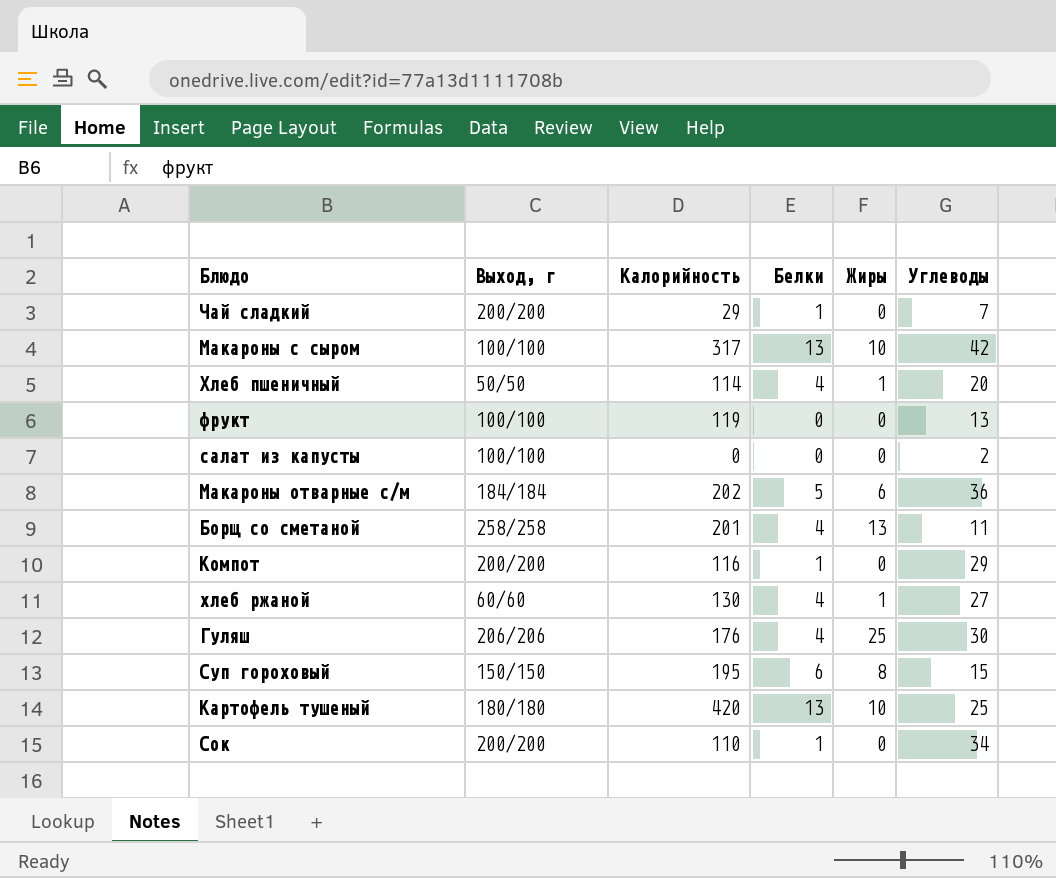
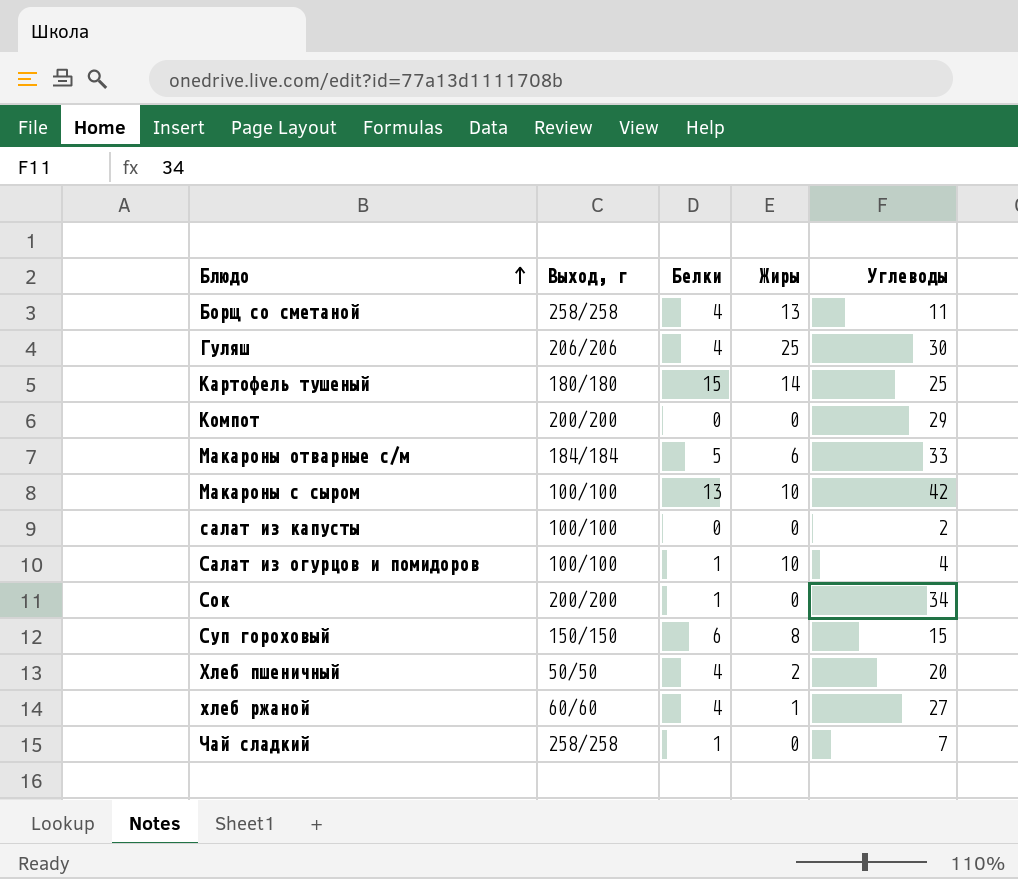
row order: none -> Блюдо ascending
column Калорийность | position: 3 -> none
row фрукт: 100/100 | 119 | 0 | 0 | 13 -> none
Картофель тушеный | Белки: 13 -> 15
Картофель тушеный | Жиры: 10 -> 14
Компот | Белки: 1 -> 0
Макароны отварные с/м | Углеводы: 36 -> 33
row Салат из огурцов и помидоров: none -> 100/100 | 1 | 10 | 4
Хлеб пшеничный | Жиры: 1 -> 2
Чай сладкий | Выход, г: 200/200 -> 258/258

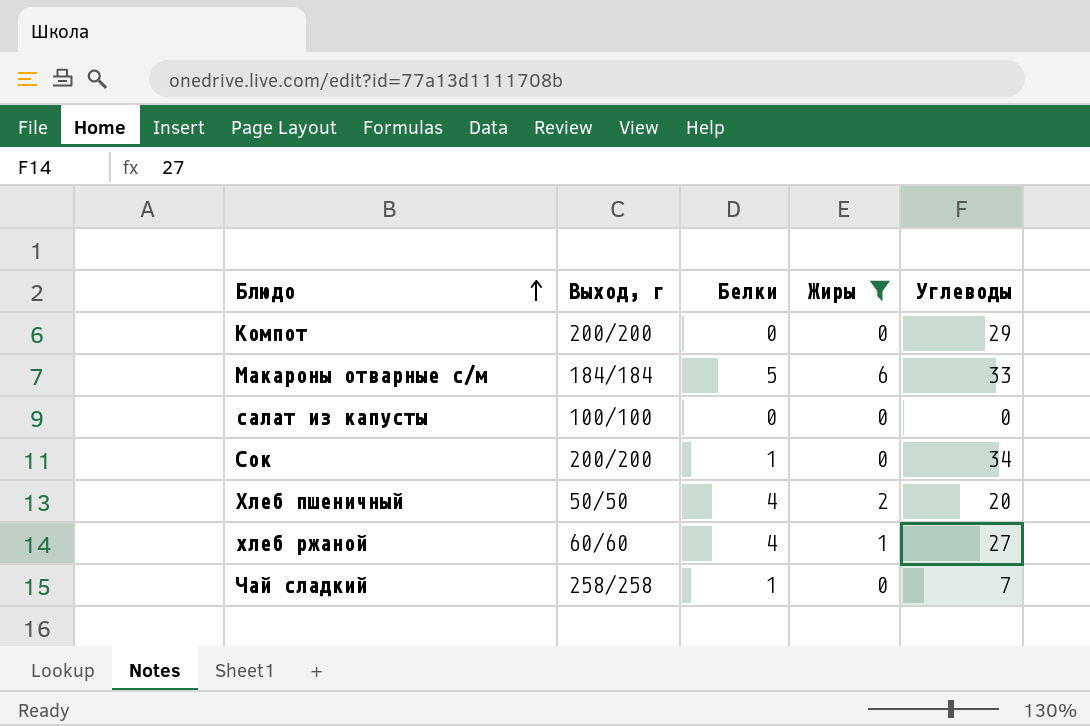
filter: none -> Жиры <= 6
салат из капусты | Углеводы: 2 -> 0

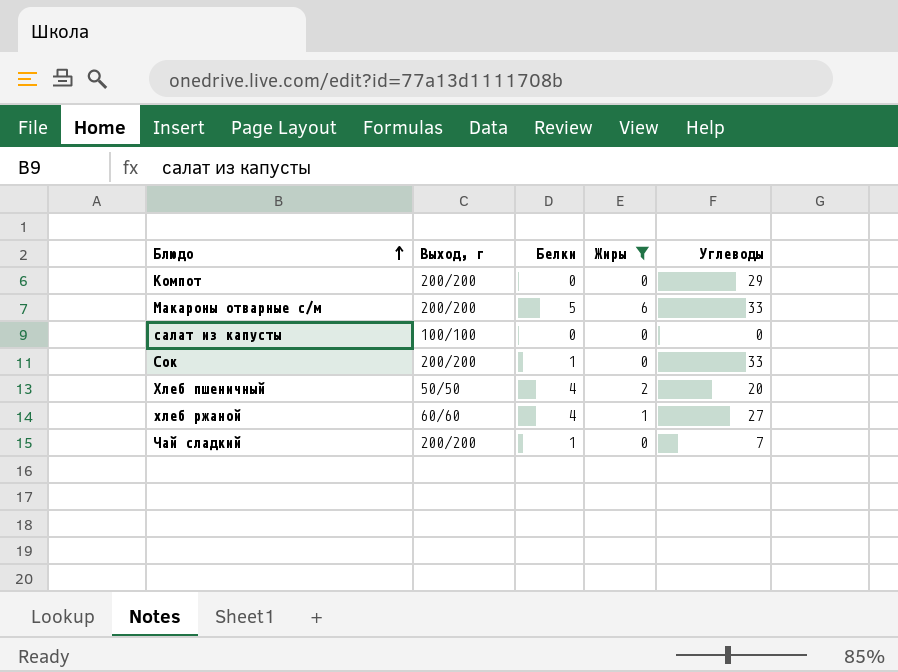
Макароны отварные с/м | Выход, г: 184/184 -> 200/200
Сок | Углеводы: 34 -> 33
Чай сладкий | Выход, г: 258/258 -> 200/200

